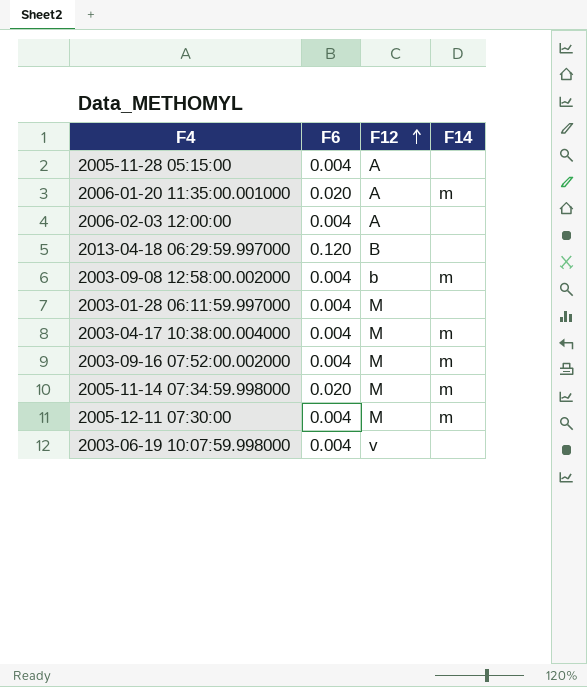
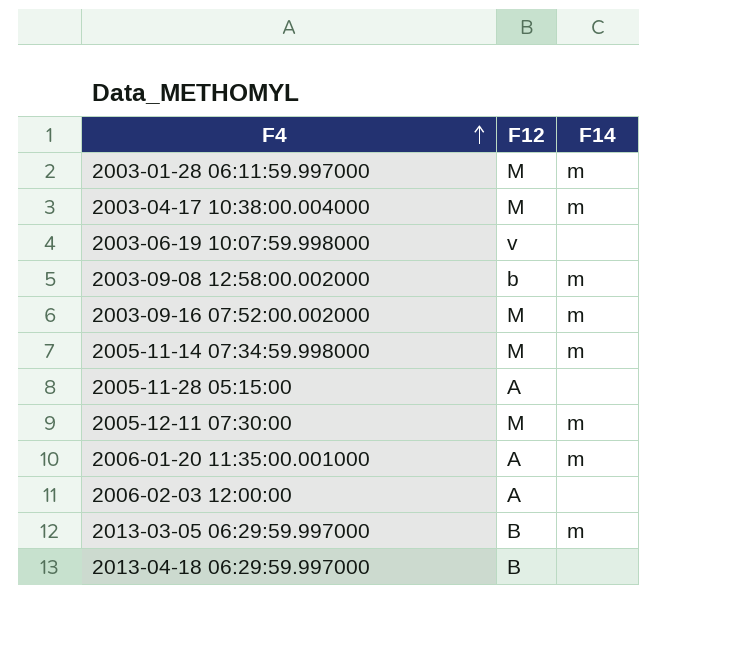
row order: F12 ascending -> F4 ascending
column F6 | position: 2 -> none
2003-01-28 06:11:59.997000 | F14: none -> m
row 2013-03-05 06:29:59.997000: none -> B | m

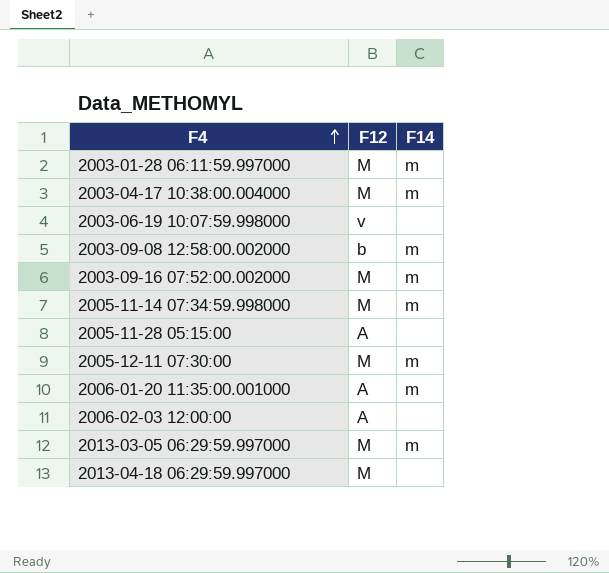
2013-03-05 06:29:59.997000 | F12: B -> M
2013-04-18 06:29:59.997000 | F12: B -> M

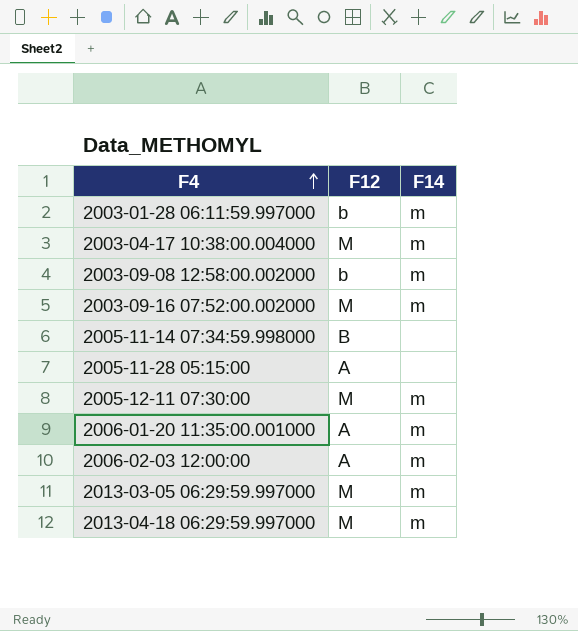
row 2003-06-19 10:07:59.998000: v | none -> none
2003-01-28 06:11:59.997000 | F12: M -> b
2005-11-14 07:34:59.998000 | F12: M -> B
2005-11-14 07:34:59.998000 | F14: m -> none
2006-02-03 12:00:00 | F14: none -> m
2013-04-18 06:29:59.997000 | F14: none -> m

